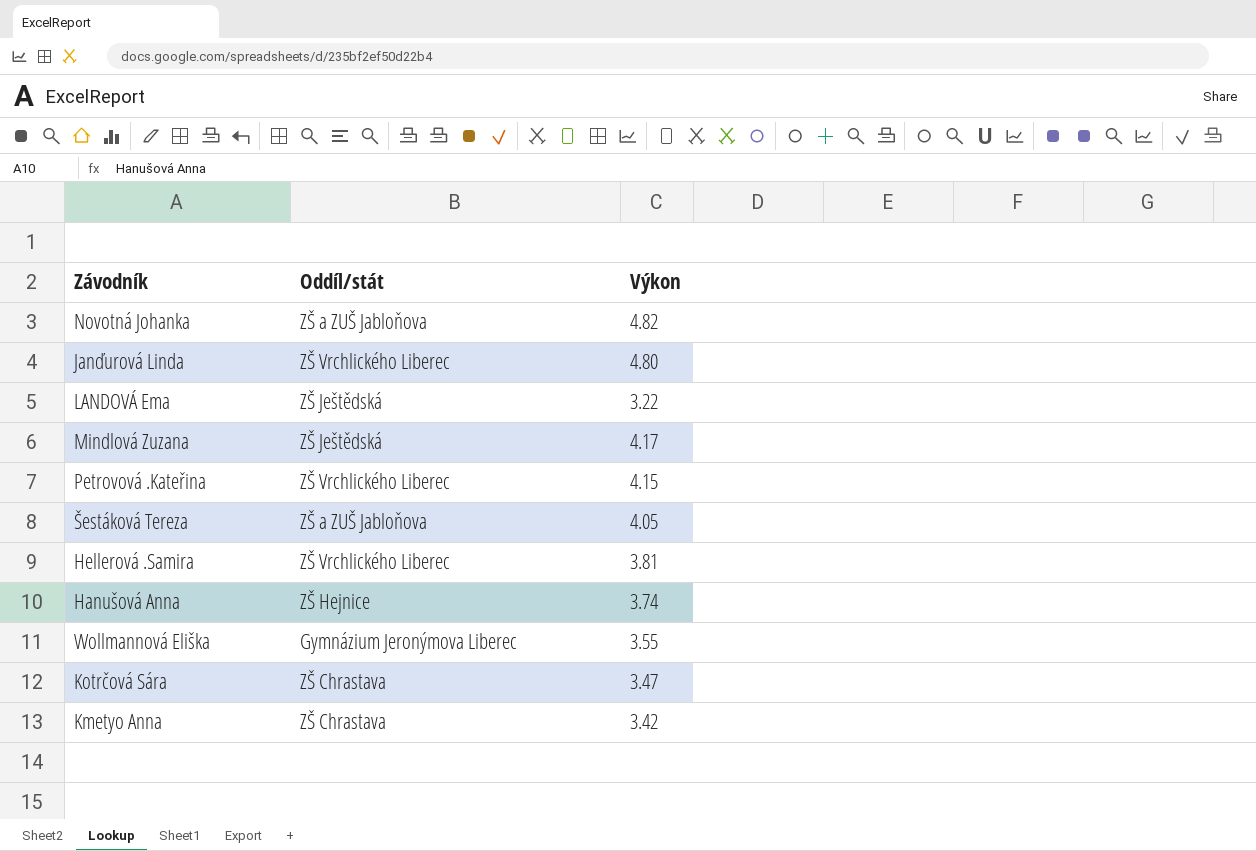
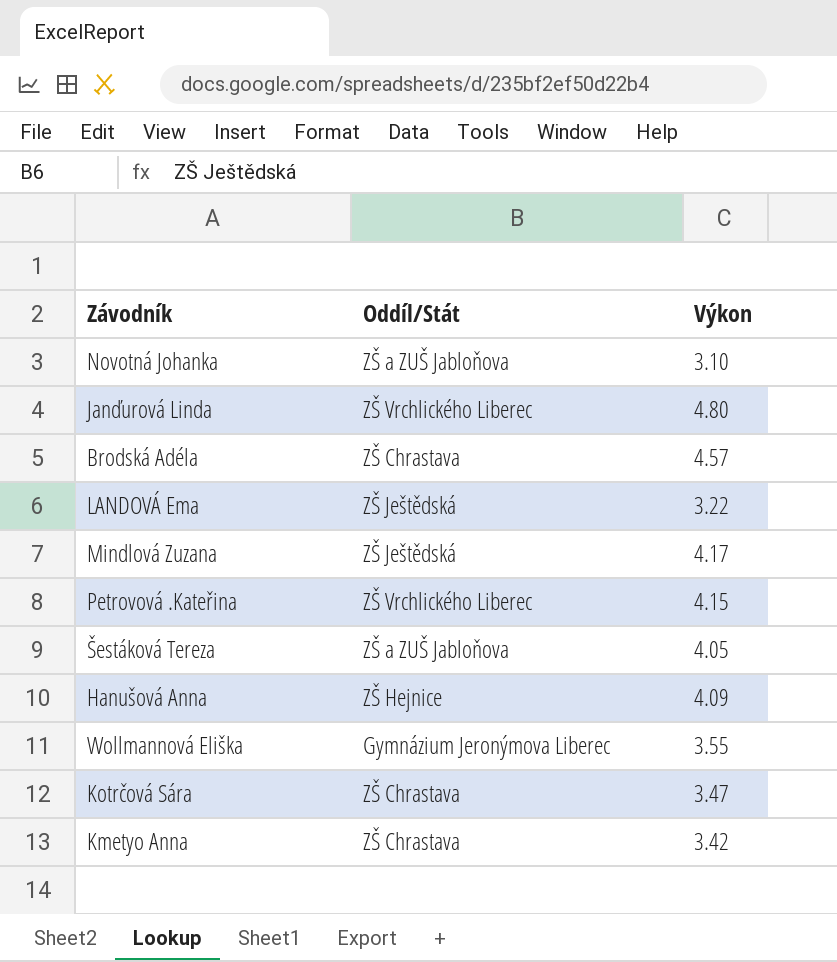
column name: Oddíl/stát -> Oddíl/Stát
row Hellerová .Samira: ZŠ Vrchlického Liberec | 3.81 -> none
Novotná Johanka | Výkon: 4.82 -> 3.10
row Brodská Adéla: none -> ZŠ Chrastava | 4.57
Hanušová Anna | Výkon: 3.74 -> 4.09

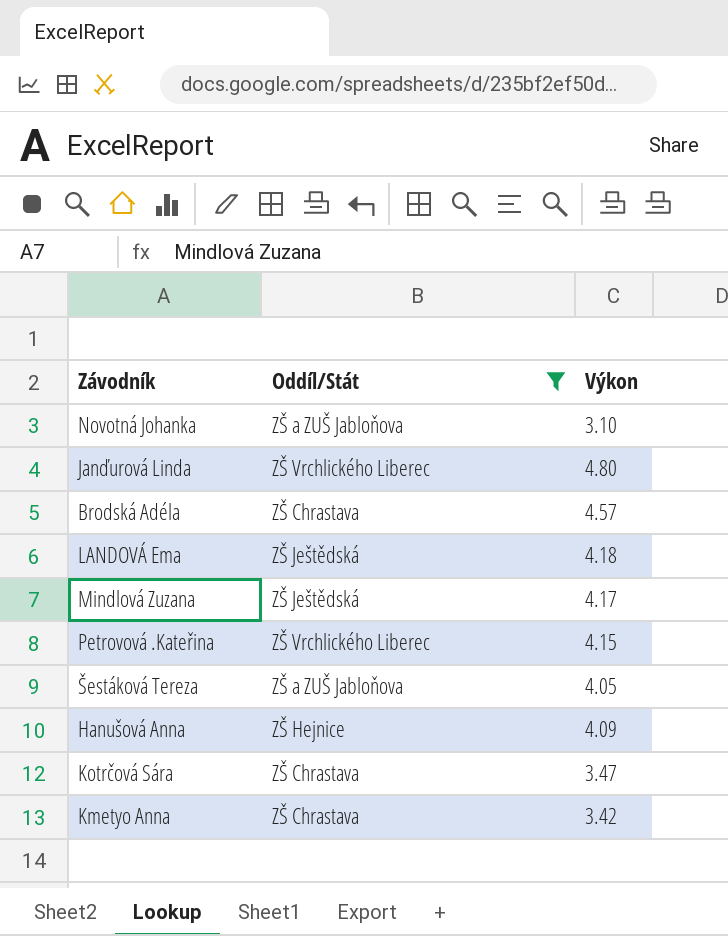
filter: none -> Oddíl/Stát != Gymnázium Jeronýmova Liberec
LANDOVÁ Ema | Výkon: 3.22 -> 4.18

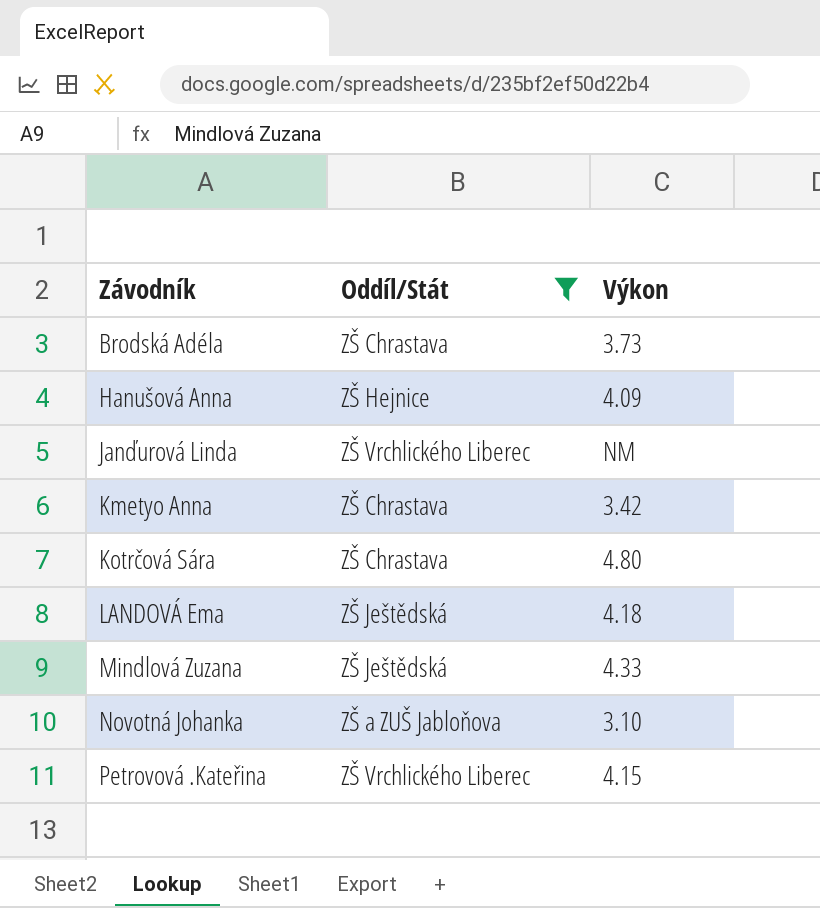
row order: none -> Závodník ascending
row Šestáková Tereza: ZŠ a ZUŠ Jabloňova | 4.05 -> none
Brodská Adéla | Výkon: 4.57 -> 3.73
Janďurová Linda | Výkon: 4.80 -> NM
Kotrčová Sára | Výkon: 3.47 -> 4.80
Mindlová Zuzana | Výkon: 4.17 -> 4.33

